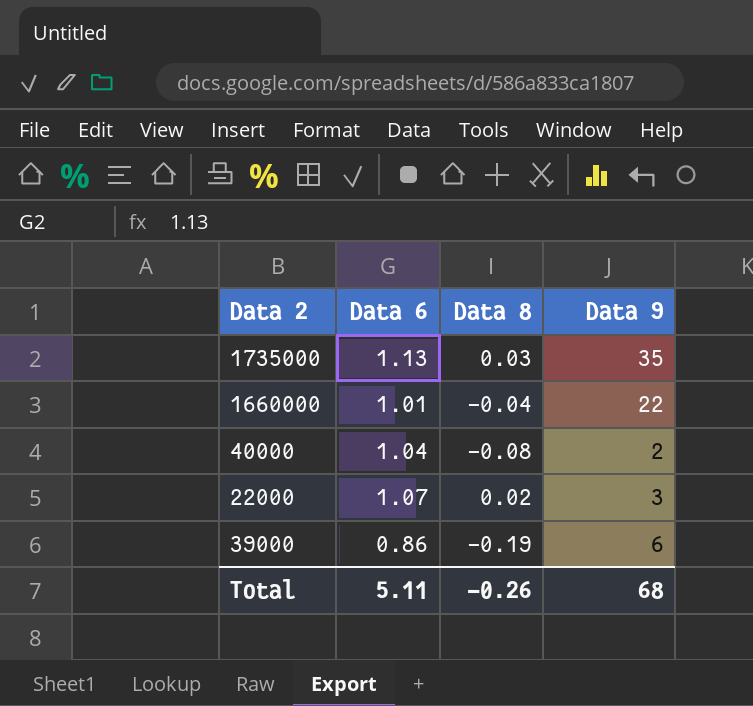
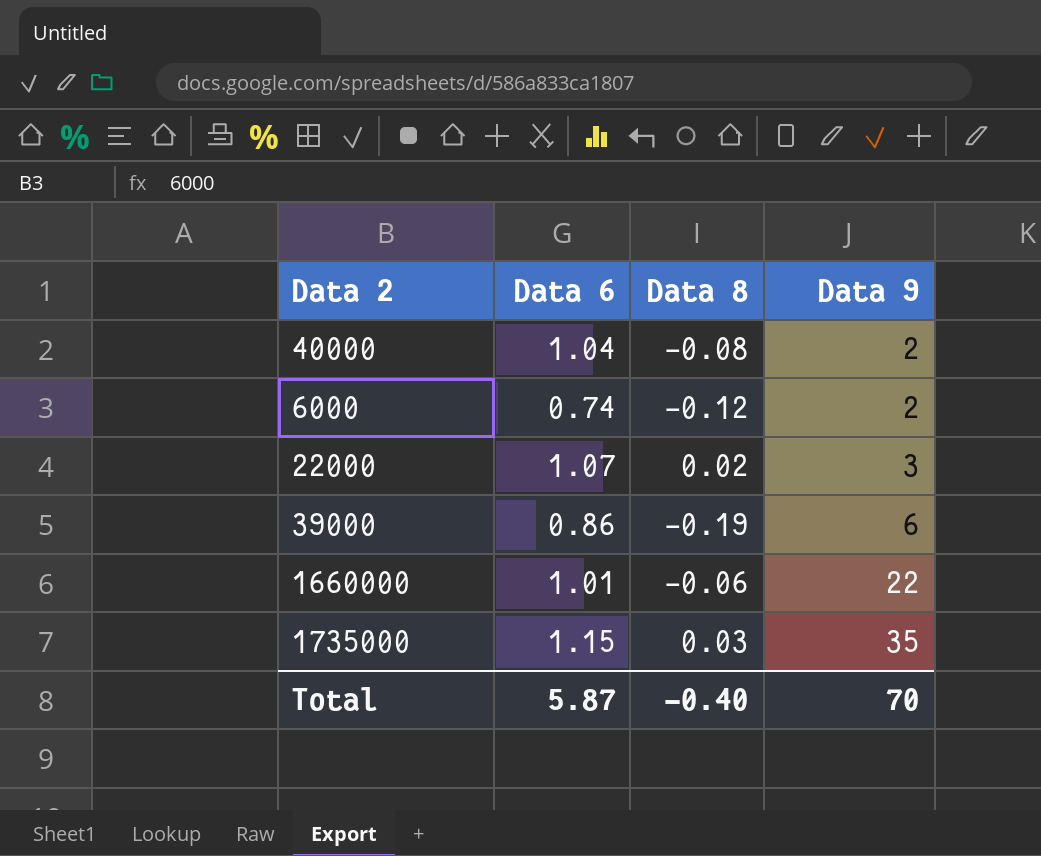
row order: none -> Data 9 ascending
row 6000: none -> 0.74 | -0.12 | 2
1660000 | Data 8: -0.04 -> -0.06
1735000 | Data 6: 1.13 -> 1.15
Total | Data 6: 5.11 -> 5.87
Total | Data 8: -0.26 -> -0.40
Total | Data 9: 68 -> 70

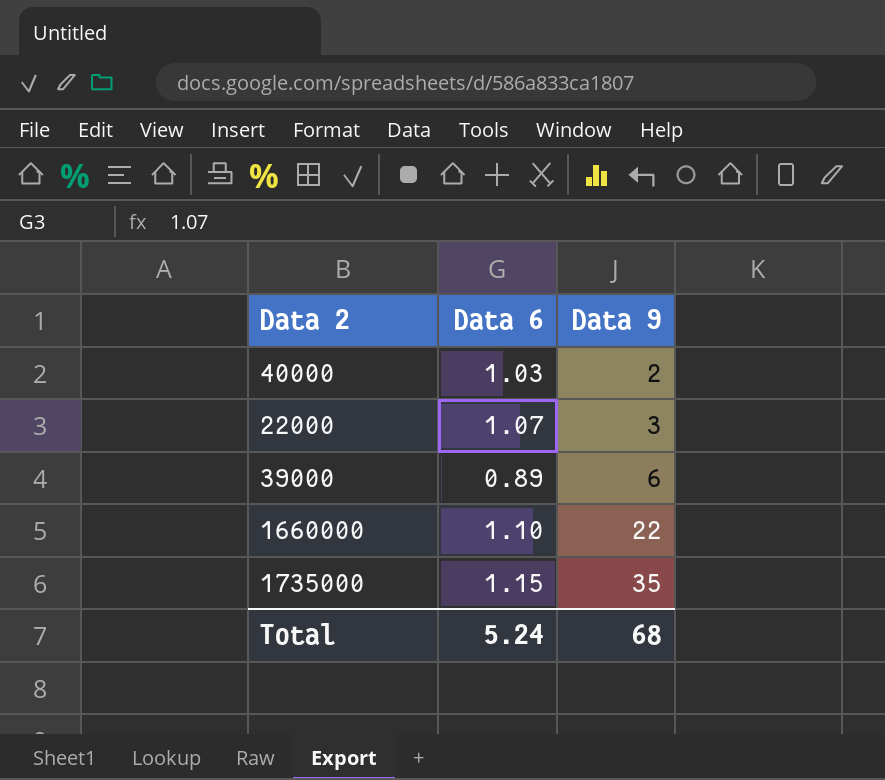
column Data 8 | position: 3 -> none
row 6000: 0.74 | -0.12 | 2 -> none
40000 | Data 6: 1.04 -> 1.03
39000 | Data 6: 0.86 -> 0.89
1660000 | Data 6: 1.01 -> 1.10
Total | Data 6: 5.87 -> 5.24
Total | Data 9: 70 -> 68

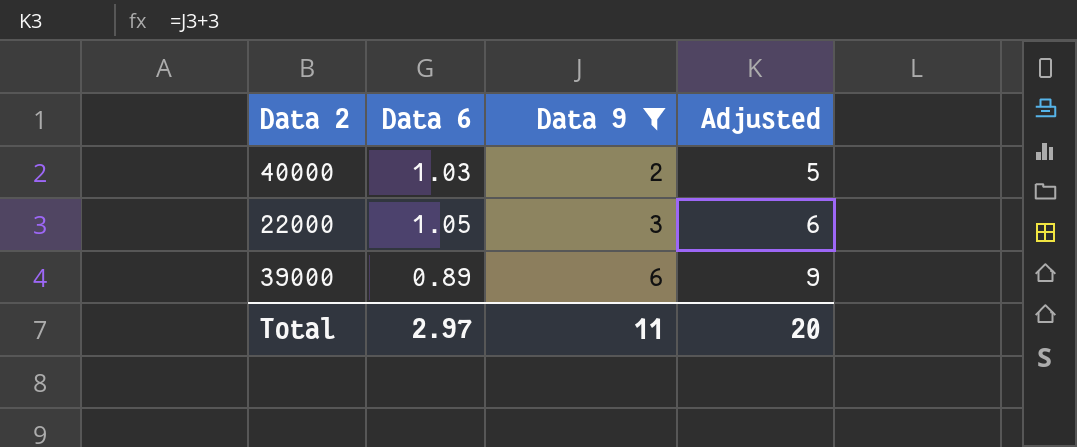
filter: none -> Data 9 <= 6
column Adjusted | formula: none -> [Data 9] + 3
22000 | Data 6: 1.07 -> 1.05
Total | Data 6: 5.24 -> 2.97
Total | Data 9: 68 -> 11

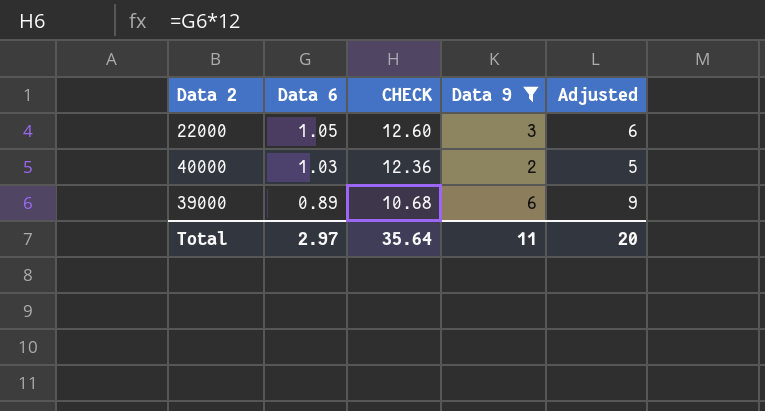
row order: Data 9 ascending -> Data 6 descending
column CHECK | formula: none -> [Data 6] * 12

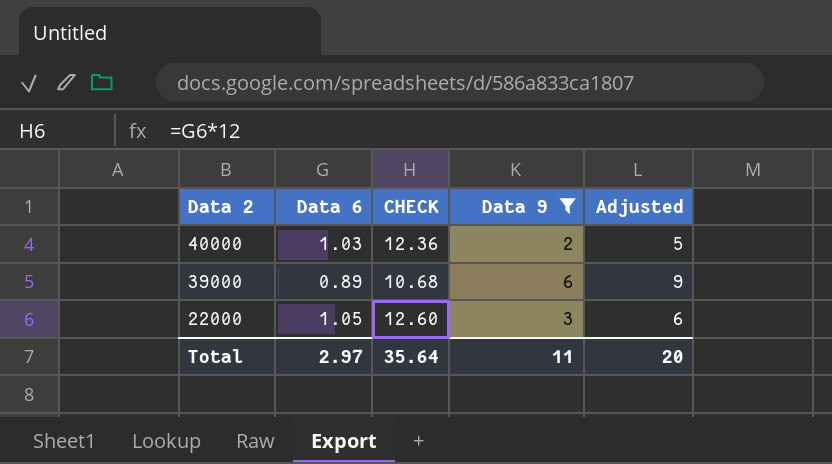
row order: Data 6 descending -> Data 2 descending

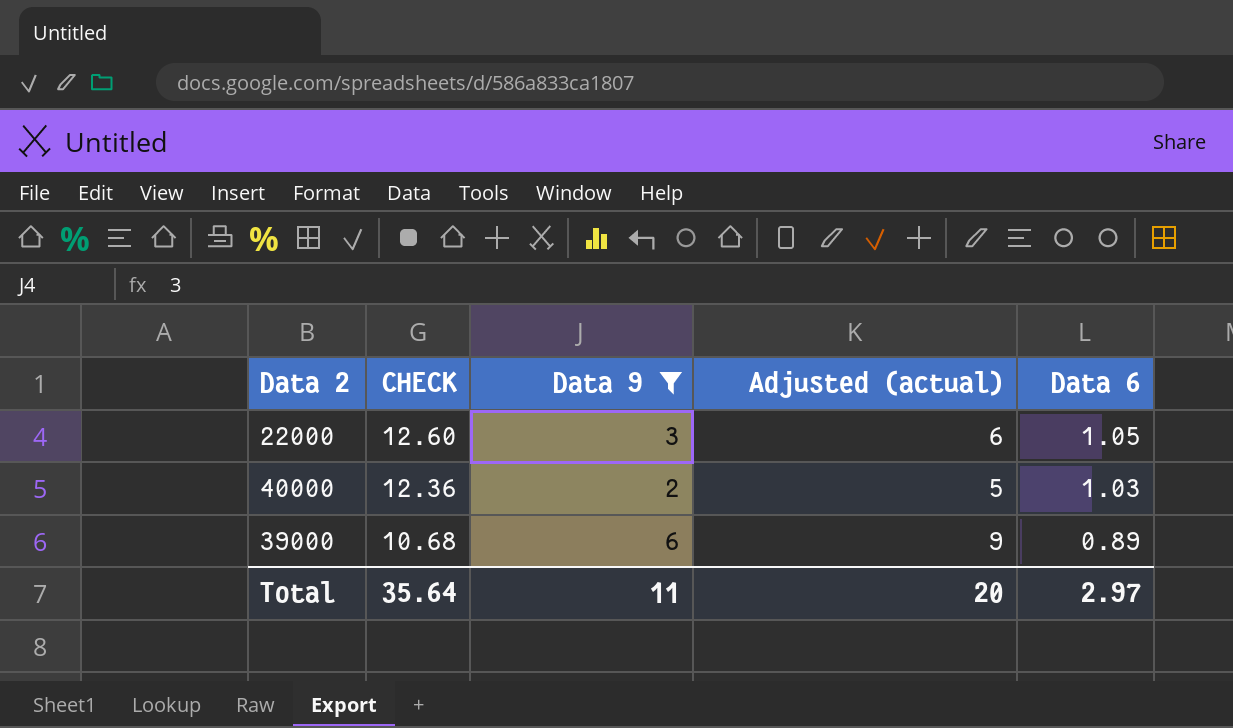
row order: Data 2 descending -> CHECK descending
column name: Adjusted -> Adjusted (actual)
column Data 6 | position: 2 -> 5

